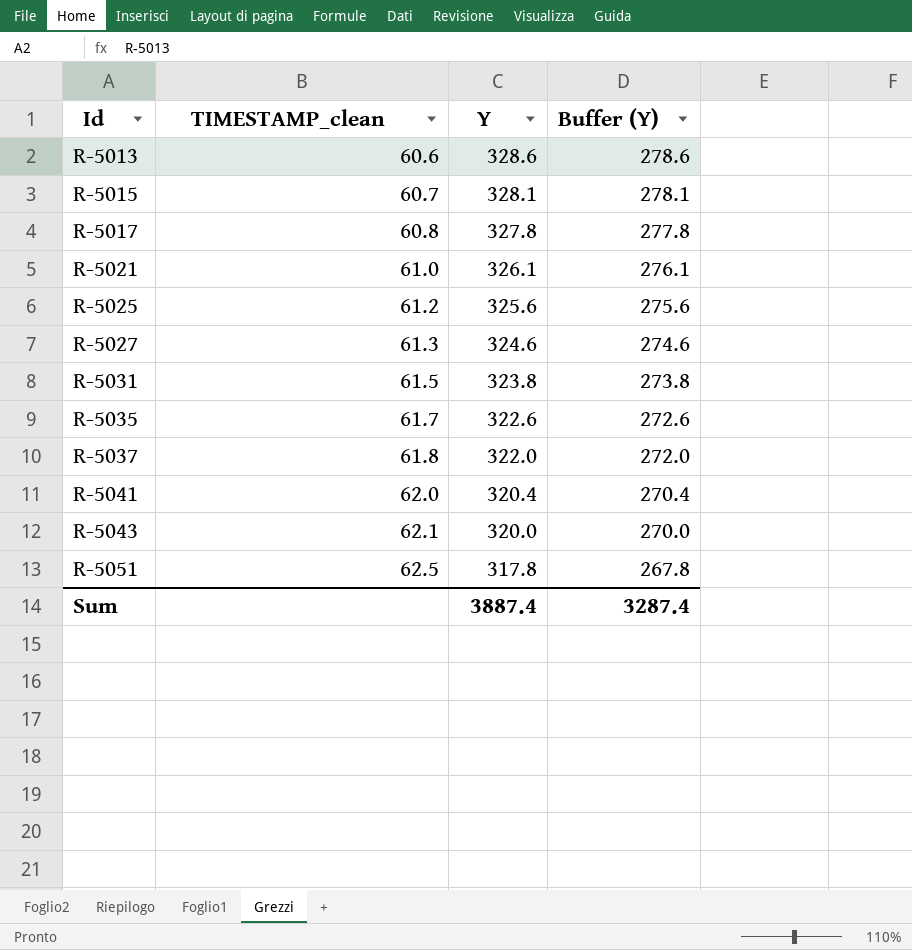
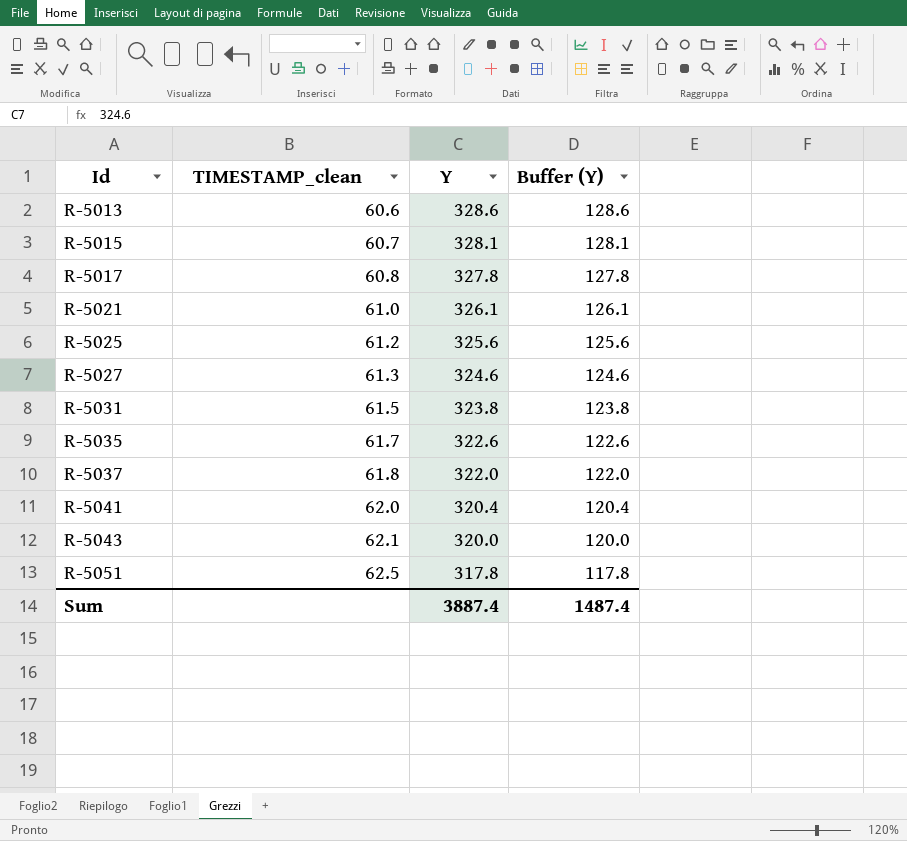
column Buffer (Y) | formula: [Y] - 50 -> [Y] - 200
Sum | Buffer (Y): 3287.4 -> 1487.4

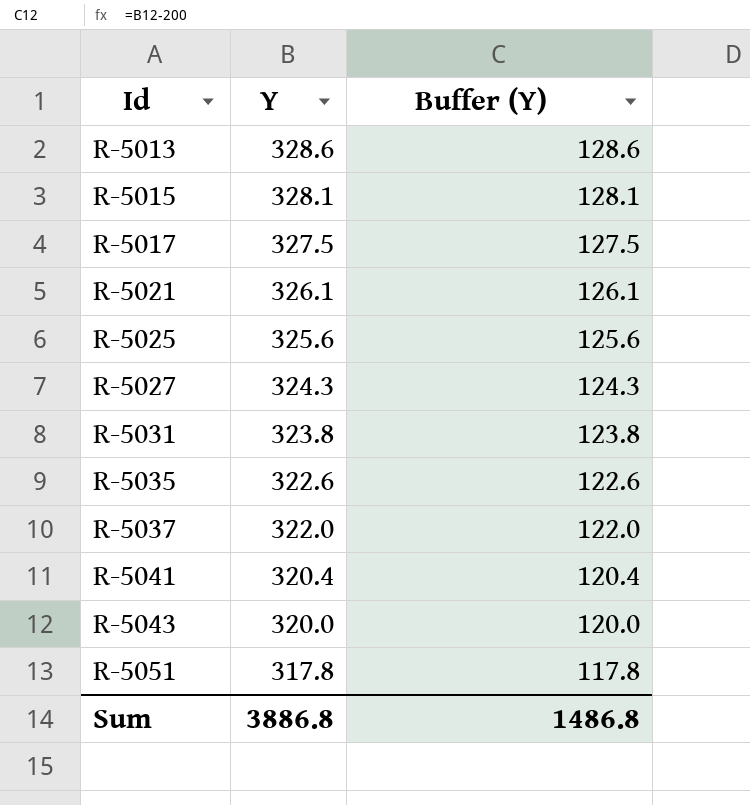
column TIMESTAMP_clean | position: 2 -> none
R-5017 | Y: 327.8 -> 327.5
R-5017 | Buffer (Y): 127.8 -> 127.5
R-5027 | Y: 324.6 -> 324.3
R-5027 | Buffer (Y): 124.6 -> 124.3
Sum | Y: 3887.4 -> 3886.8
Sum | Buffer (Y): 1487.4 -> 1486.8

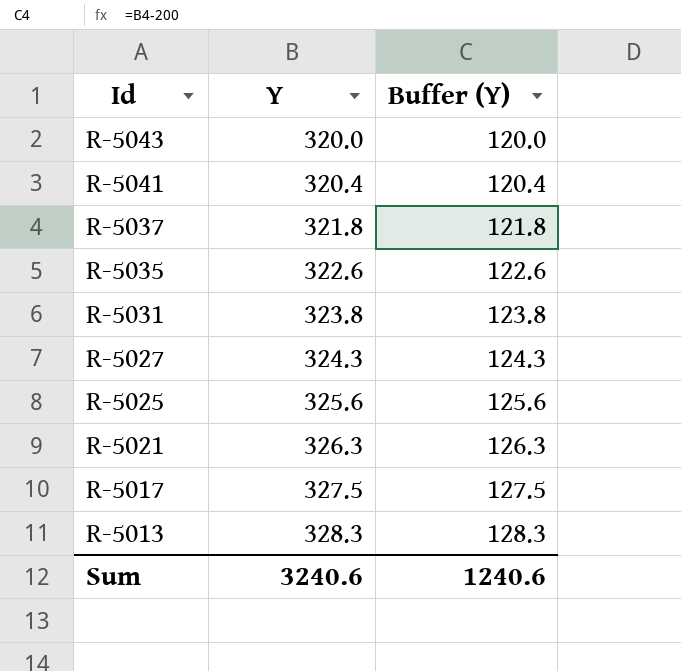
row order: Id ascending -> Id descending
row R-5015: 328.1 | 128.1 -> none
row R-5051: 317.8 | 117.8 -> none
R-5037 | Y: 322.0 -> 321.8
R-5037 | Buffer (Y): 122.0 -> 121.8
R-5021 | Y: 326.1 -> 326.3
R-5021 | Buffer (Y): 126.1 -> 126.3
R-5013 | Y: 328.6 -> 328.3
R-5013 | Buffer (Y): 128.6 -> 128.3
Sum | Y: 3886.8 -> 3240.6
Sum | Buffer (Y): 1486.8 -> 1240.6

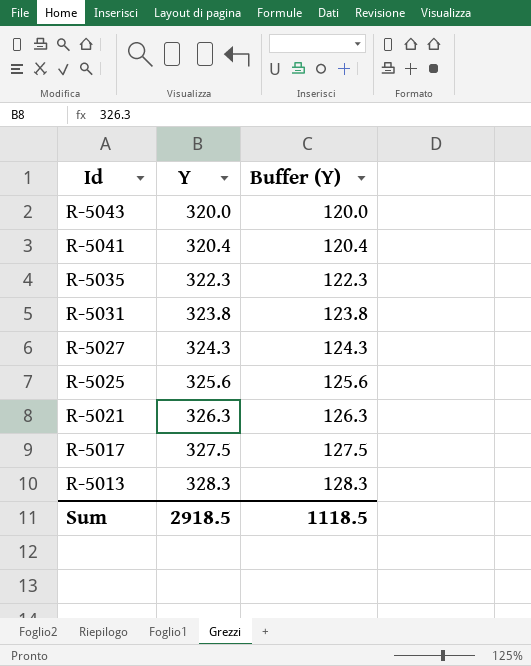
row R-5037: 321.8 | 121.8 -> none
R-5035 | Y: 322.6 -> 322.3
R-5035 | Buffer (Y): 122.6 -> 122.3
Sum | Y: 3240.6 -> 2918.5
Sum | Buffer (Y): 1240.6 -> 1118.5

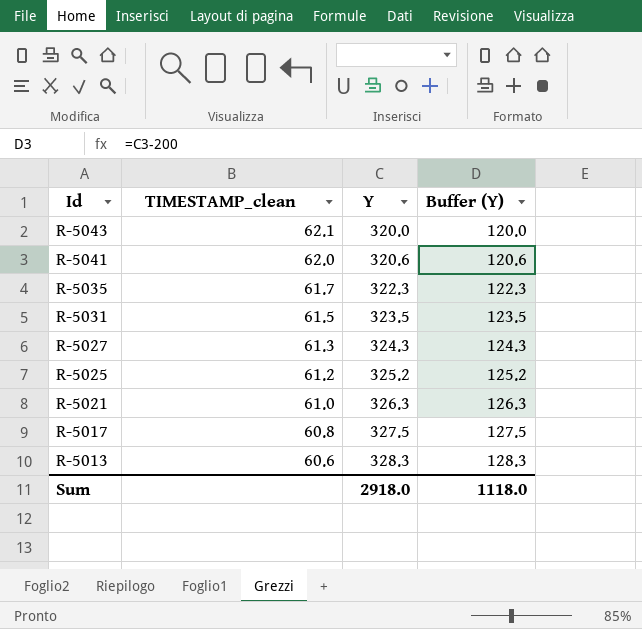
column TIMESTAMP_clean | position: none -> 2
R-5041 | Y: 320.4 -> 320.6
R-5041 | Buffer (Y): 120.4 -> 120.6
R-5031 | Y: 323.8 -> 323.5
R-5031 | Buffer (Y): 123.8 -> 123.5
R-5025 | Y: 325.6 -> 325.2
R-5025 | Buffer (Y): 125.6 -> 125.2
Sum | Y: 2918.5 -> 2918.0
Sum | Buffer (Y): 1118.5 -> 1118.0

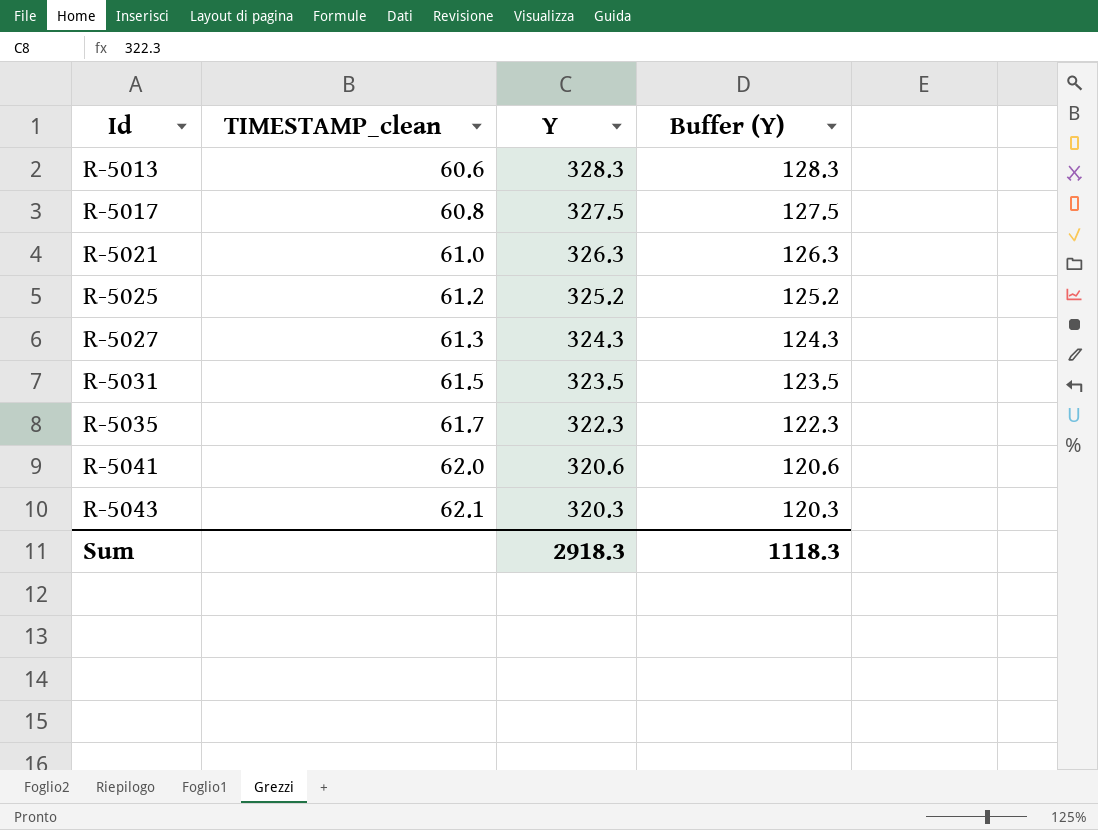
row order: Id descending -> Id ascending
R-5043 | Y: 320.0 -> 320.3
R-5043 | Buffer (Y): 120.0 -> 120.3
Sum | Y: 2918.0 -> 2918.3
Sum | Buffer (Y): 1118.0 -> 1118.3

